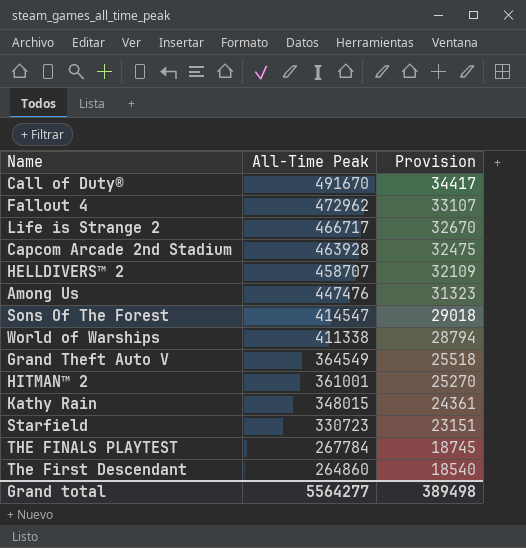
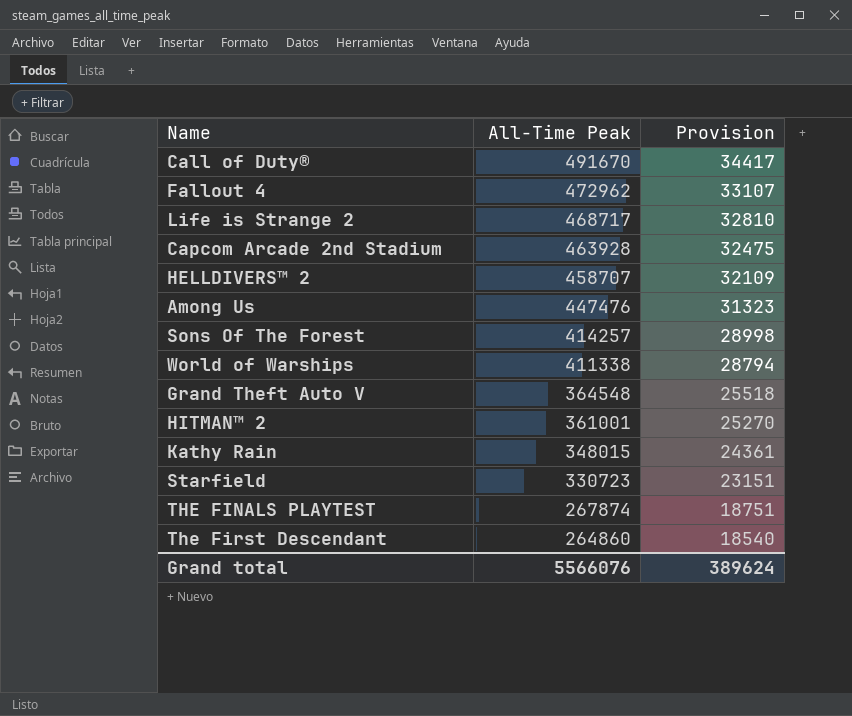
Life is Strange 2 | All-Time Peak: 466717 -> 468717
Life is Strange 2 | Provision: 32670 -> 32810
Sons Of The Forest | All-Time Peak: 414547 -> 414257
Sons Of The Forest | Provision: 29018 -> 28998
Grand Theft Auto V | All-Time Peak: 364549 -> 364548
THE FINALS PLAYTEST | All-Time Peak: 267784 -> 267874
THE FINALS PLAYTEST | Provision: 18745 -> 18751
Grand total | All-Time Peak: 5564277 -> 5566076
Grand total | Provision: 389498 -> 389624

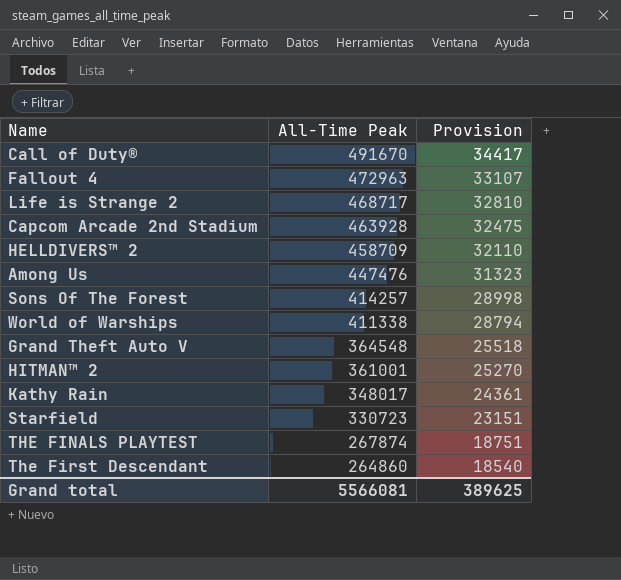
Fallout 4 | All-Time Peak: 472962 -> 472963
HELLDIVERS™ 2 | All-Time Peak: 458707 -> 458709
HELLDIVERS™ 2 | Provision: 32109 -> 32110
Kathy Rain | All-Time Peak: 348015 -> 348017
Grand total | All-Time Peak: 5566076 -> 5566081
Grand total | Provision: 389624 -> 389625

